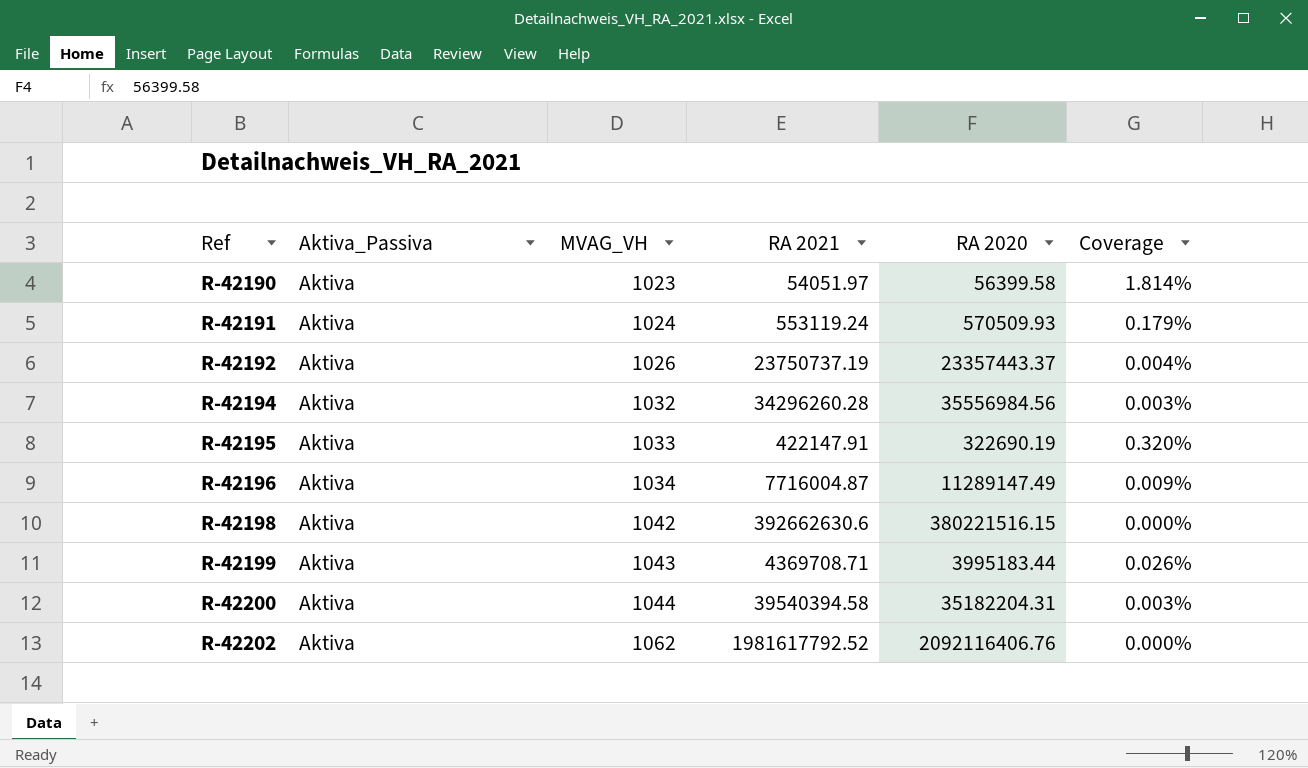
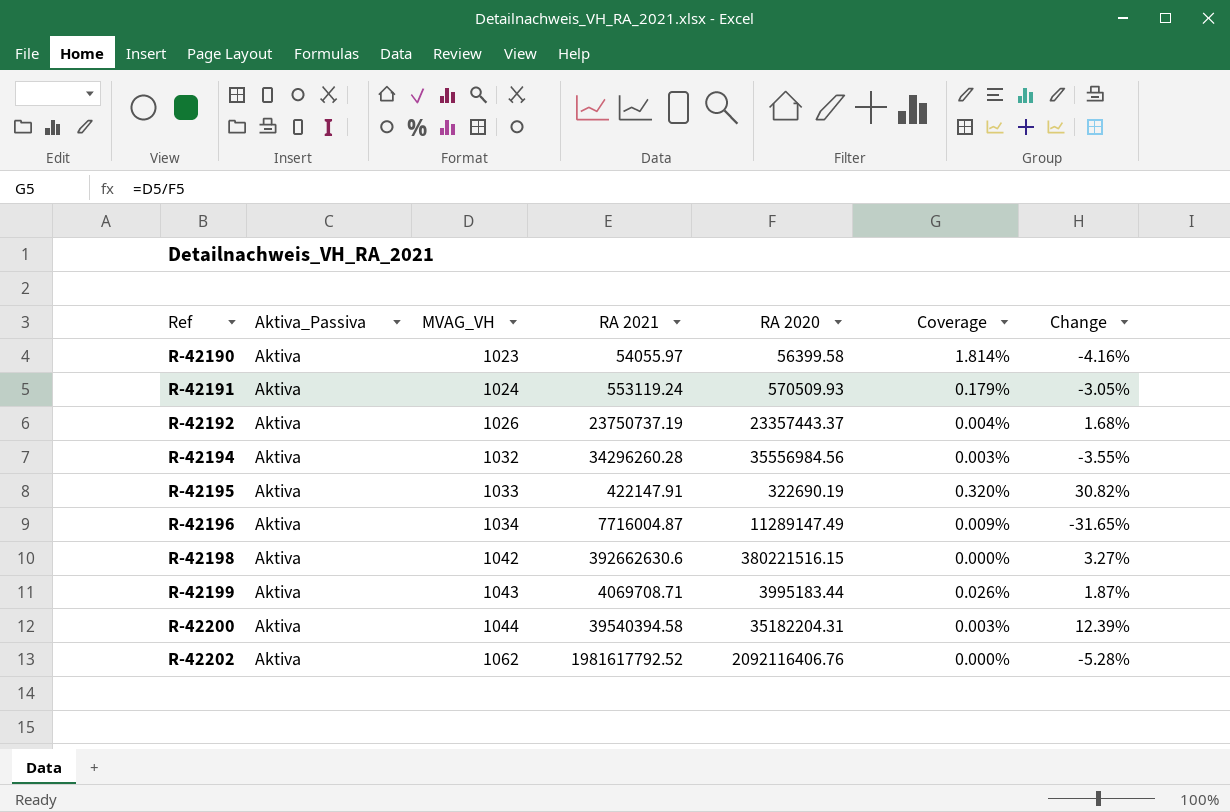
column Change | formula: none -> ([RA 2021] - [RA 2020]) / [RA 2020]
R-42190 | RA 2021: 54051.97 -> 54055.97
R-42199 | RA 2021: 4369708.71 -> 4069708.71

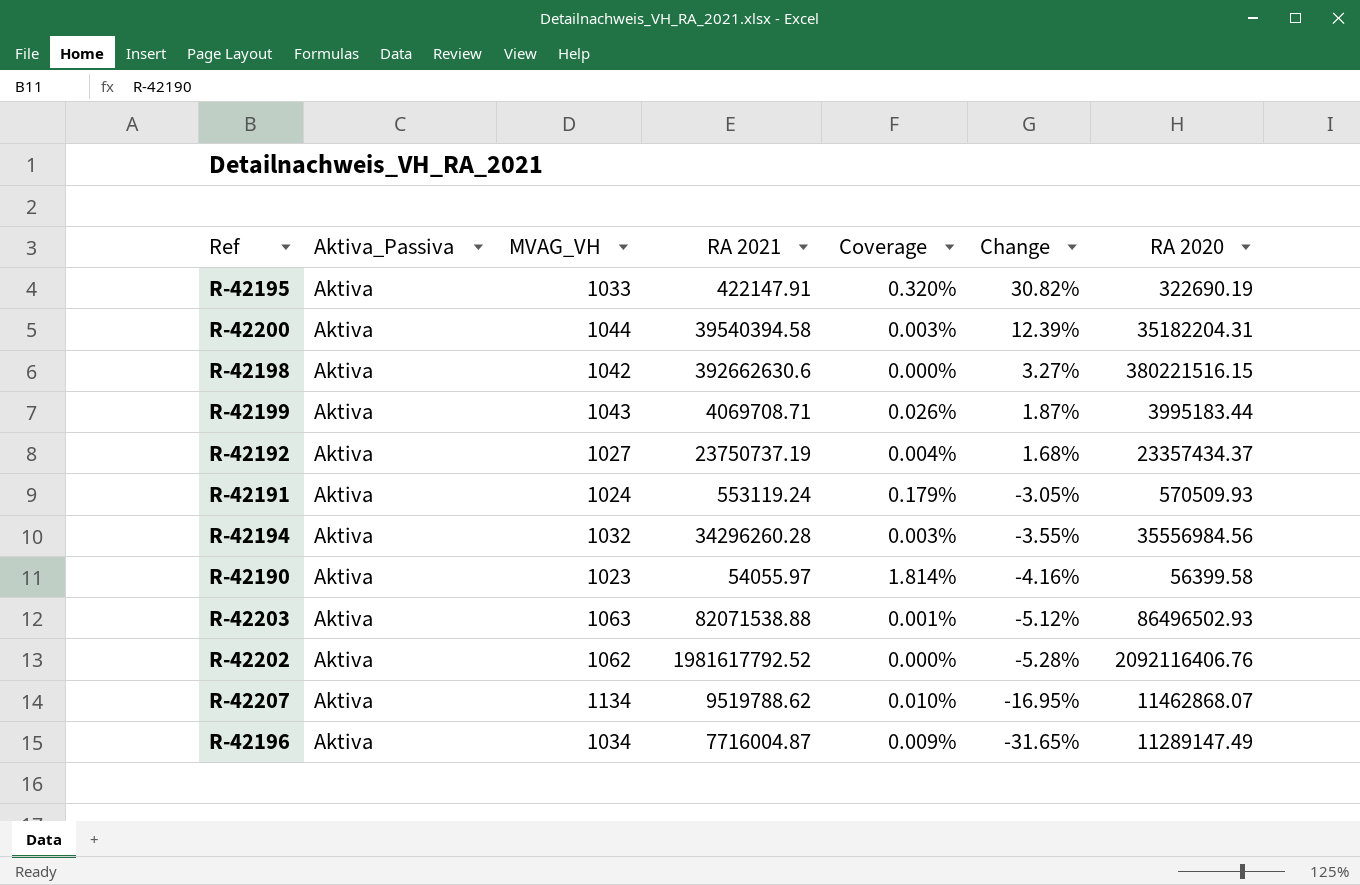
row order: Ref ascending -> Change descending
column RA 2020 | position: 5 -> 7
R-42192 | MVAG_VH: 1026 -> 1027
R-42192 | RA 2020: 23357443.37 -> 23357434.37
row R-42203: none -> Aktiva | 1063 | 82071538.88 | 0.001% | -5.12% | 86496502.93
row R-42207: none -> Aktiva | 1134 | 9519788.62 | 0.010% | -16.95% | 11462868.07

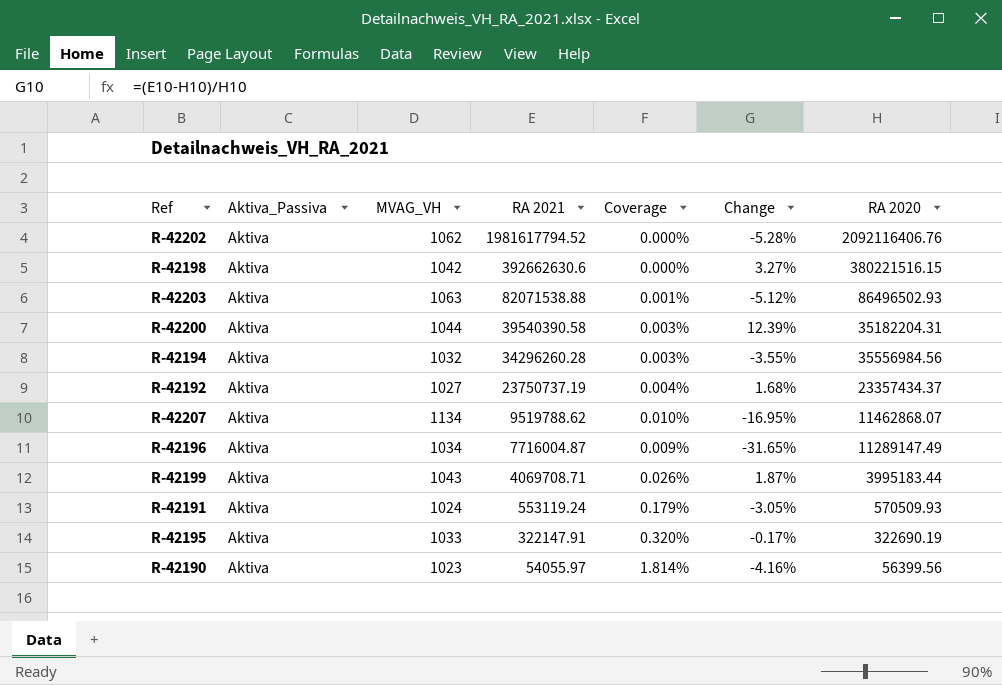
row order: Change descending -> RA 2021 descending
R-42202 | RA 2021: 1981617792.52 -> 1981617794.52
R-42200 | RA 2021: 39540394.58 -> 39540390.58
R-42195 | RA 2021: 422147.91 -> 322147.91
R-42195 | Change: 30.82% -> -0.17%
R-42190 | RA 2020: 56399.58 -> 56399.56

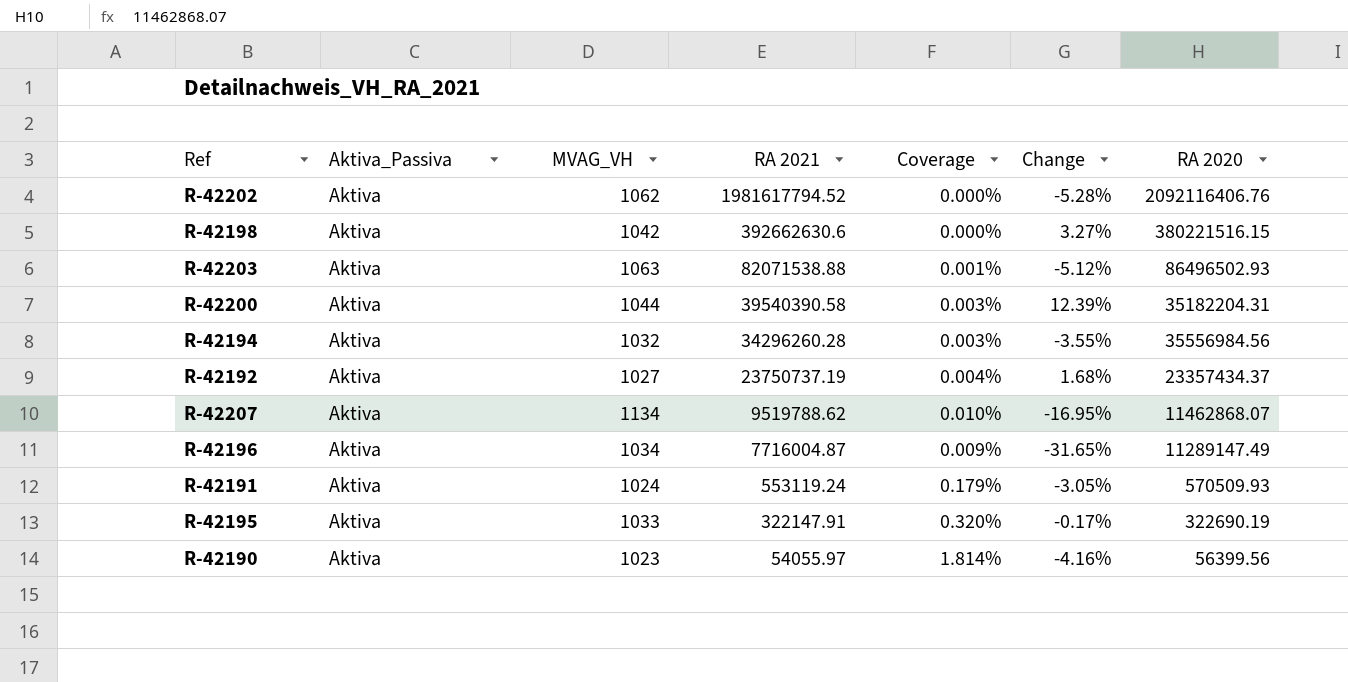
row R-42199: Aktiva | 1043 | 4069708.71 | 0.026% | 1.87% | 3995183.44 -> none

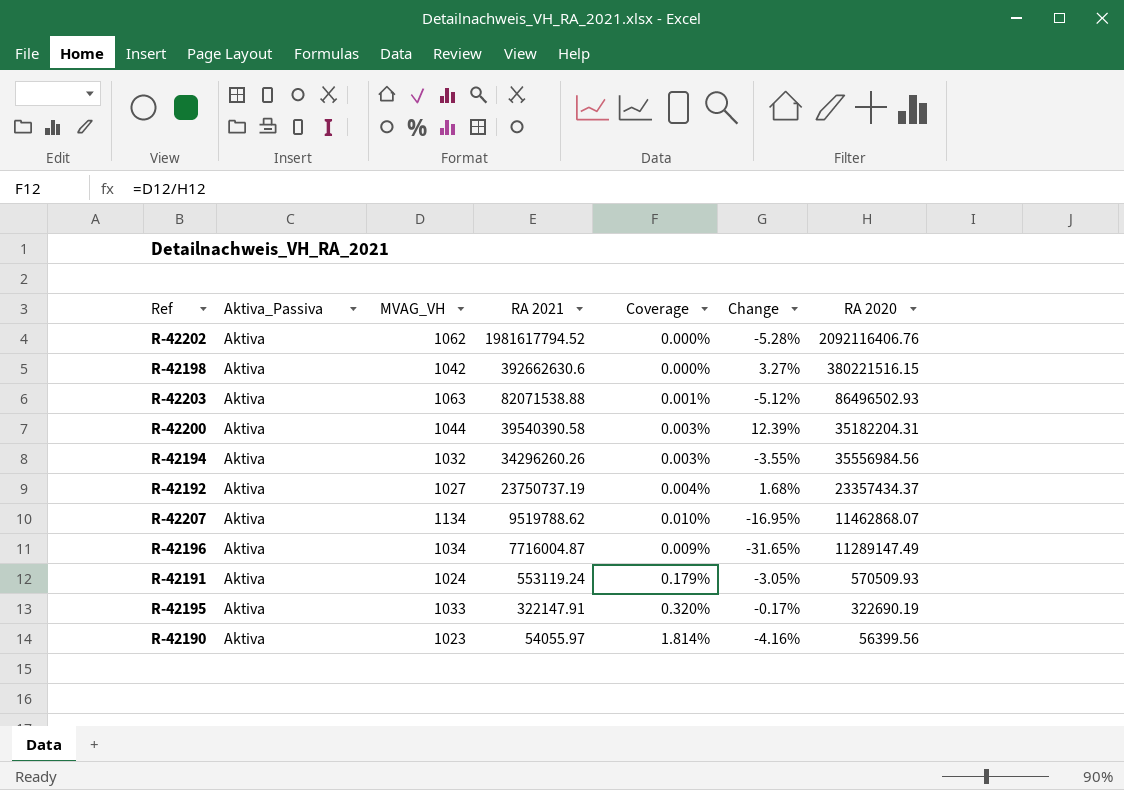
R-42194 | RA 2021: 34296260.28 -> 34296260.26

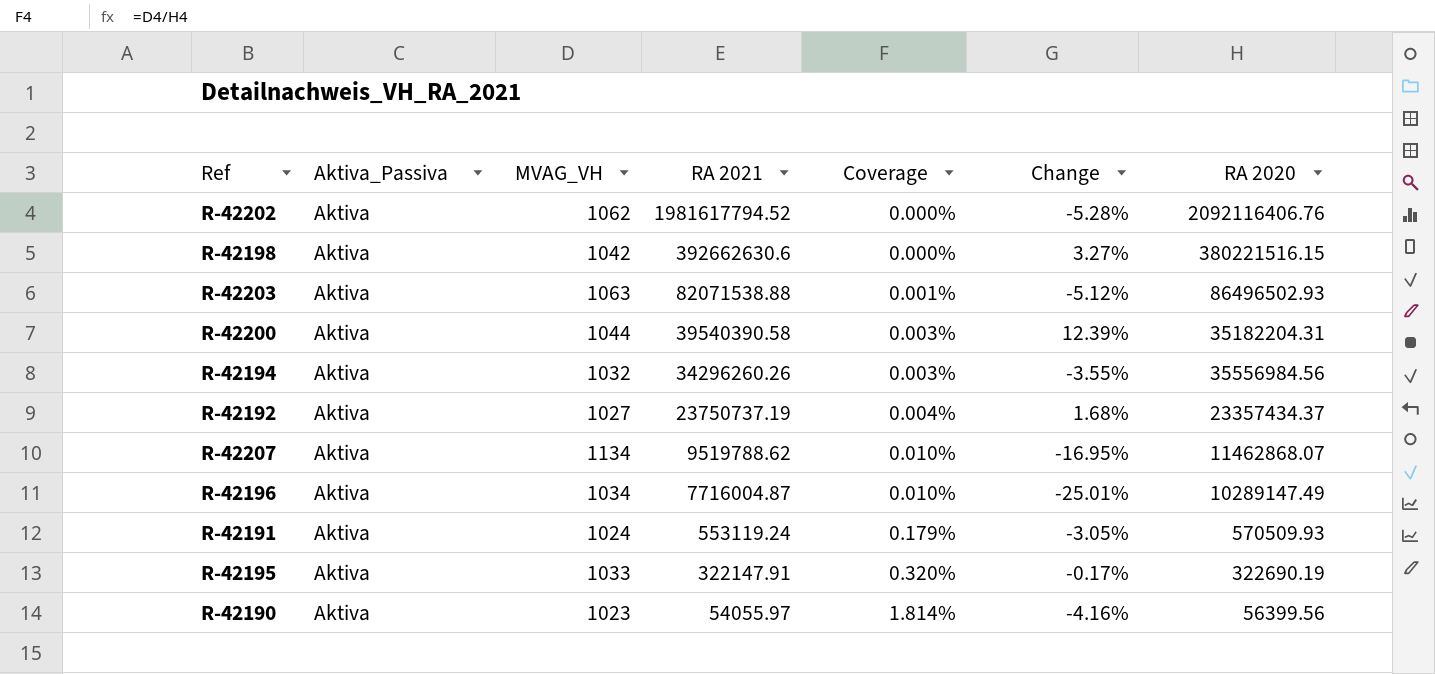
R-42196 | Coverage: 0.009% -> 0.010%
R-42196 | Change: -31.65% -> -25.01%
R-42196 | RA 2020: 11289147.49 -> 10289147.49

